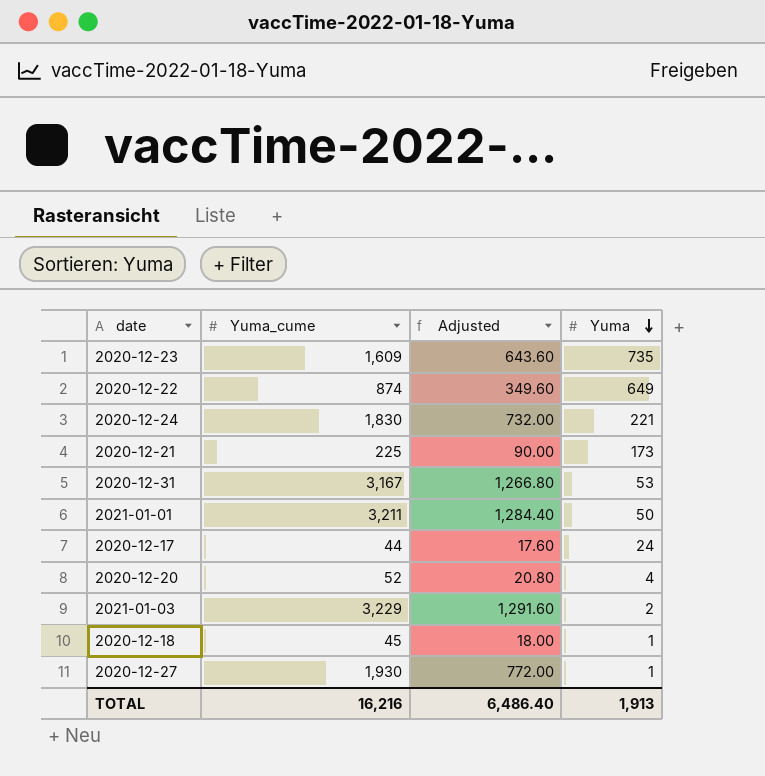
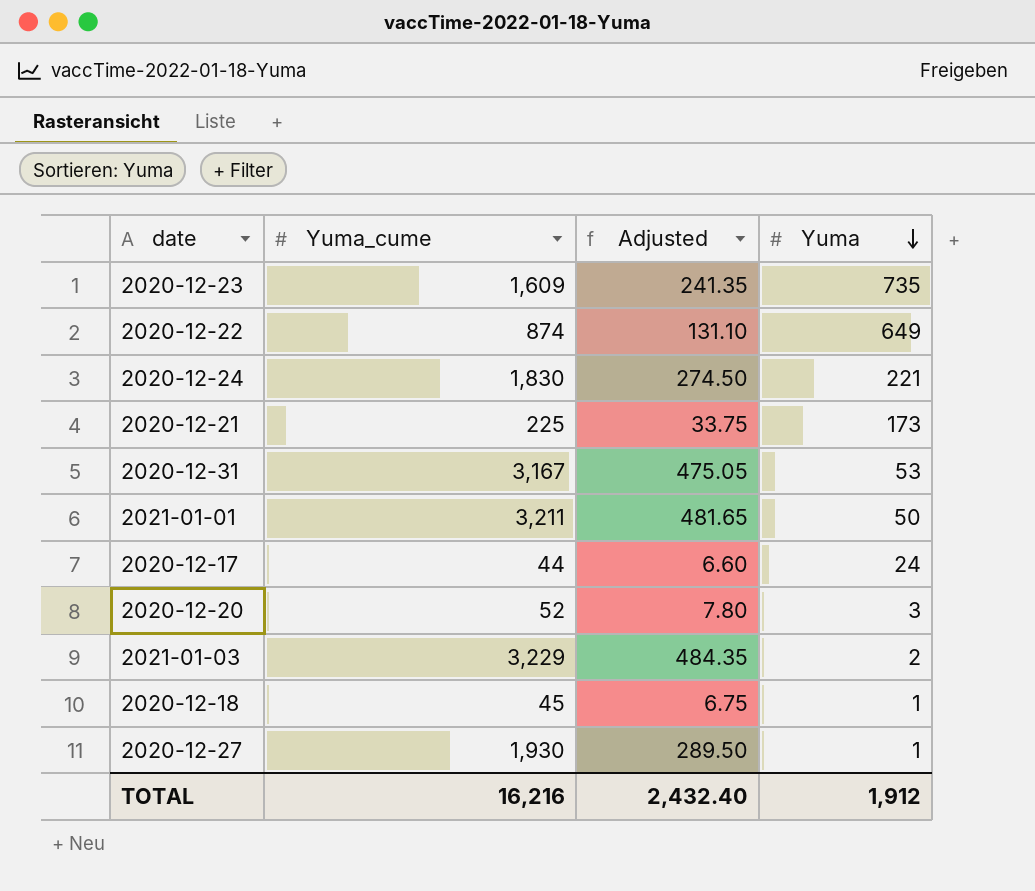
column Adjusted | formula: [Yuma_cume] * 0.4 -> [Yuma_cume] * 0.15
2020-12-20 | Yuma: 4 -> 3
TOTAL | Adjusted: 6,486.40 -> 2,432.40
TOTAL | Yuma: 1,913 -> 1,912

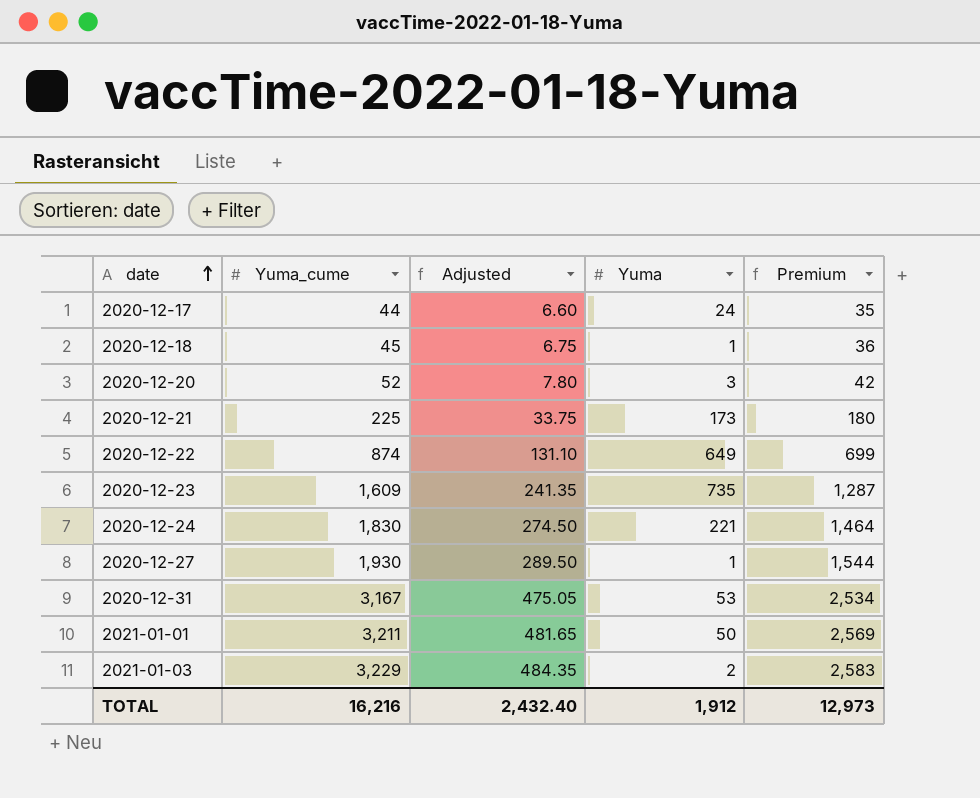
row order: Yuma descending -> date ascending
column Premium | formula: none -> [Yuma_cume] * 0.8

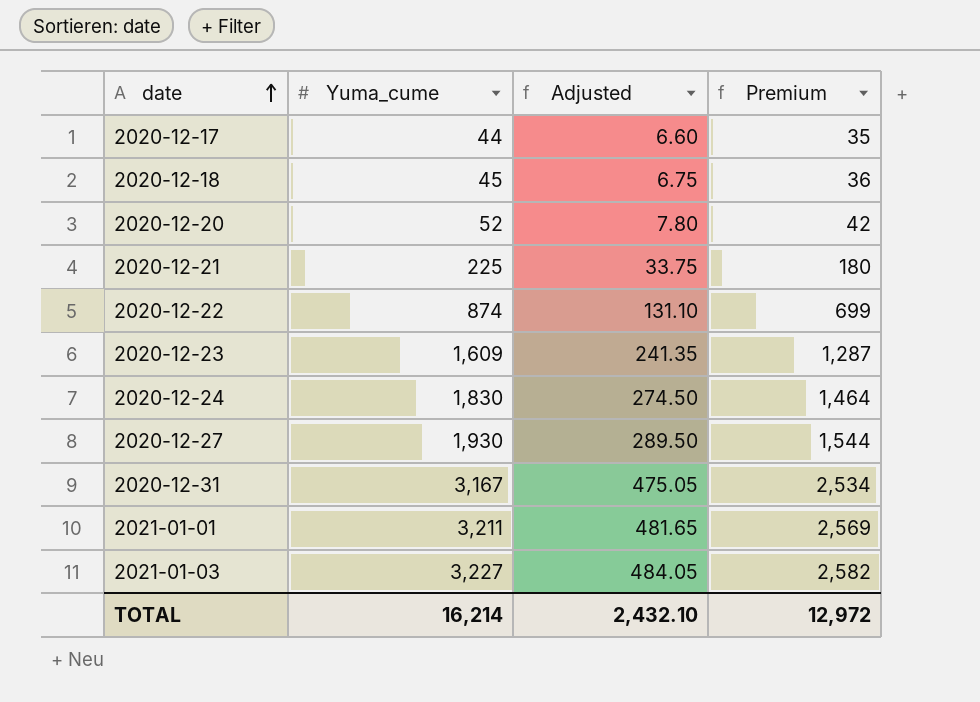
column Yuma | position: 4 -> none
2021-01-03 | Yuma_cume: 3,229 -> 3,227
2021-01-03 | Adjusted: 484.35 -> 484.05
2021-01-03 | Premium: 2,583 -> 2,582
TOTAL | Yuma_cume: 16,216 -> 16,214
TOTAL | Adjusted: 2,432.40 -> 2,432.10
TOTAL | Premium: 12,973 -> 12,972

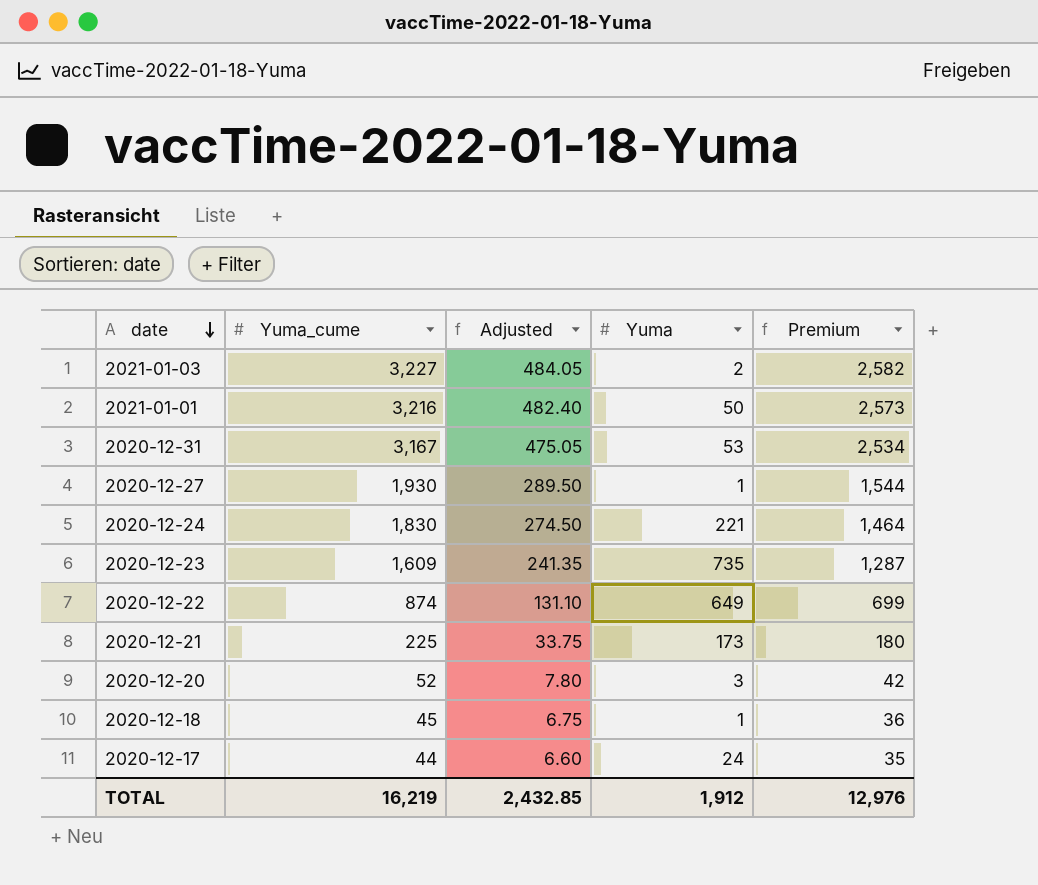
row order: date ascending -> date descending
column Yuma | position: none -> 4
2021-01-01 | Yuma_cume: 3,211 -> 3,216
2021-01-01 | Adjusted: 481.65 -> 482.40
2021-01-01 | Premium: 2,569 -> 2,573
TOTAL | Yuma_cume: 16,214 -> 16,219
TOTAL | Adjusted: 2,432.10 -> 2,432.85
TOTAL | Premium: 12,972 -> 12,976

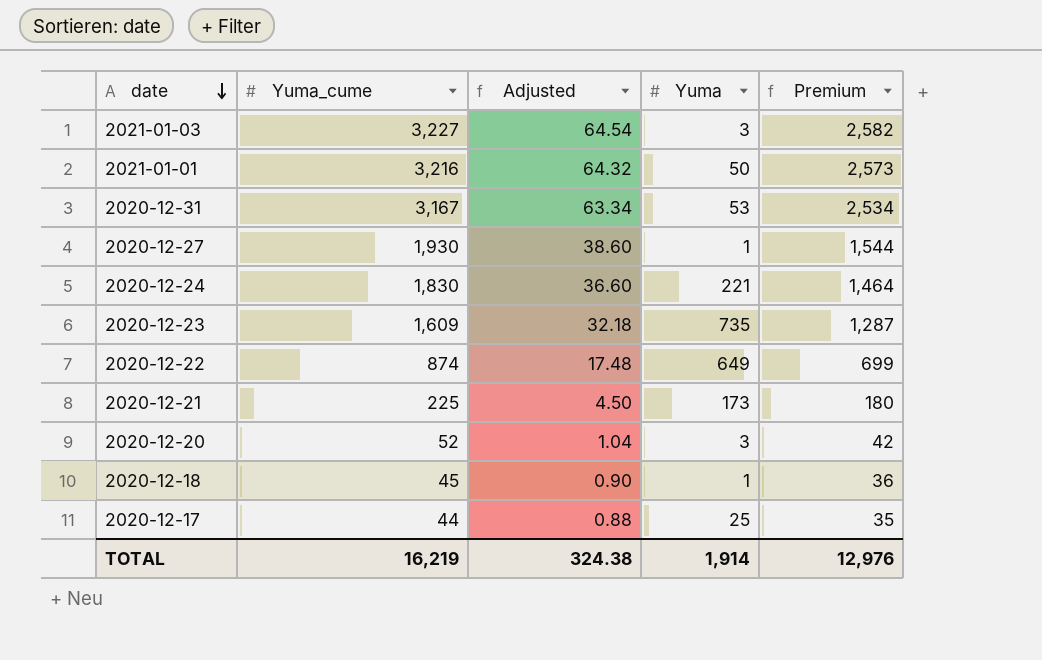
column Adjusted | formula: [Yuma_cume] * 0.15 -> [Yuma_cume] * 0.02
2021-01-03 | Yuma: 2 -> 3
2020-12-17 | Yuma: 24 -> 25
TOTAL | Adjusted: 2,432.85 -> 324.38
TOTAL | Yuma: 1,912 -> 1,914

